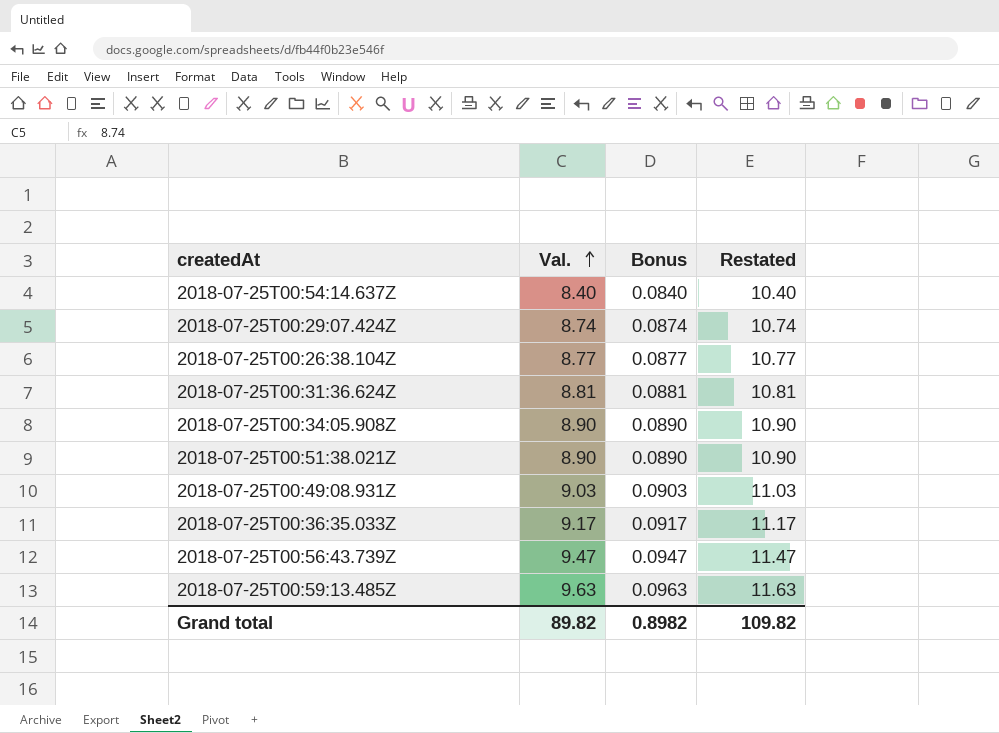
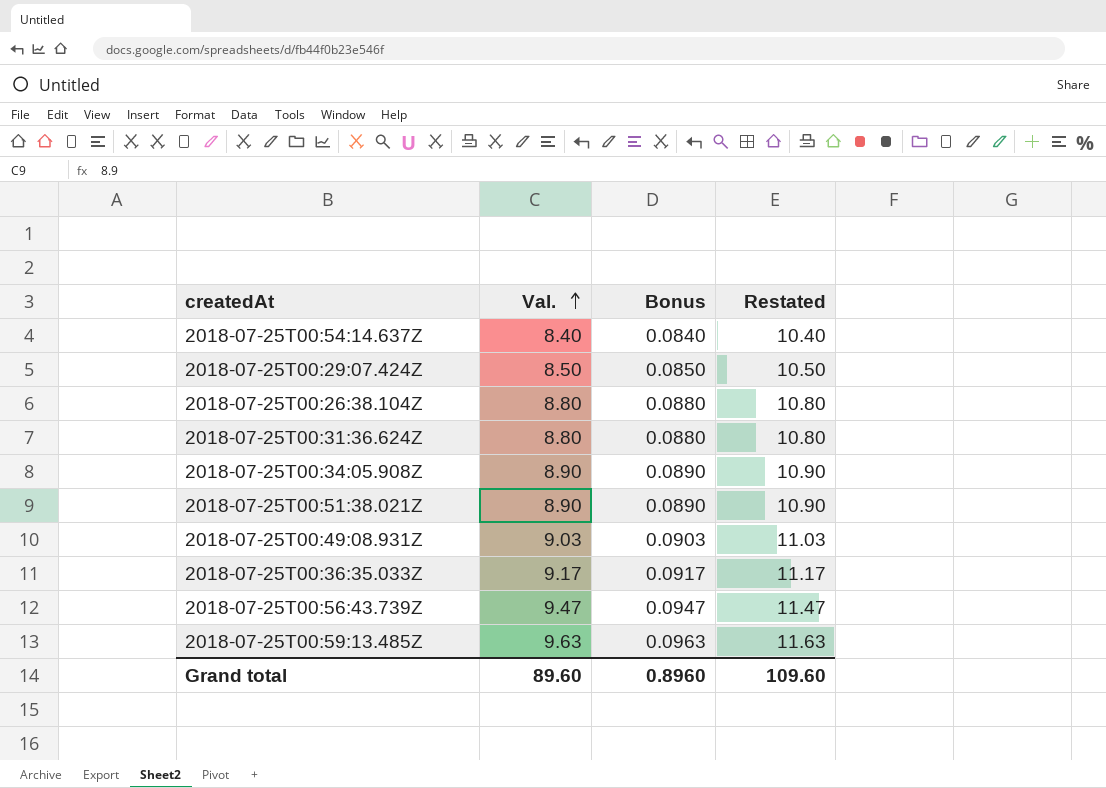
2018-07-25T00:29:07.424Z | Val.: 8.74 -> 8.50
2018-07-25T00:29:07.424Z | Bonus: 0.0874 -> 0.0850
2018-07-25T00:29:07.424Z | Restated: 10.74 -> 10.50
2018-07-25T00:26:38.104Z | Val.: 8.77 -> 8.80
2018-07-25T00:26:38.104Z | Bonus: 0.0877 -> 0.0880
2018-07-25T00:26:38.104Z | Restated: 10.77 -> 10.80
2018-07-25T00:31:36.624Z | Val.: 8.81 -> 8.80
2018-07-25T00:31:36.624Z | Bonus: 0.0881 -> 0.0880
2018-07-25T00:31:36.624Z | Restated: 10.81 -> 10.80
Grand total | Val.: 89.82 -> 89.60
Grand total | Bonus: 0.8982 -> 0.8960
Grand total | Restated: 109.82 -> 109.60

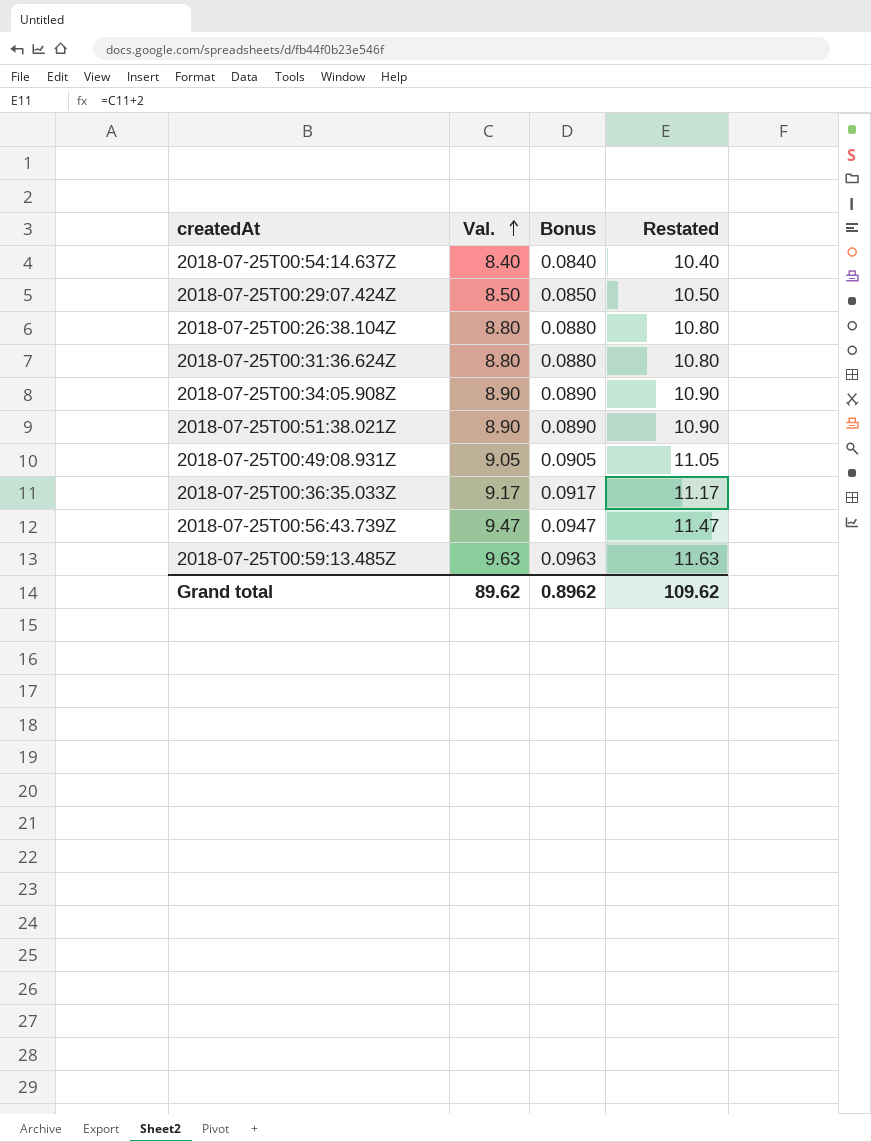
2018-07-25T00:49:08.931Z | Val.: 9.03 -> 9.05
2018-07-25T00:49:08.931Z | Bonus: 0.0903 -> 0.0905
2018-07-25T00:49:08.931Z | Restated: 11.03 -> 11.05
Grand total | Val.: 89.60 -> 89.62
Grand total | Bonus: 0.8960 -> 0.8962
Grand total | Restated: 109.60 -> 109.62

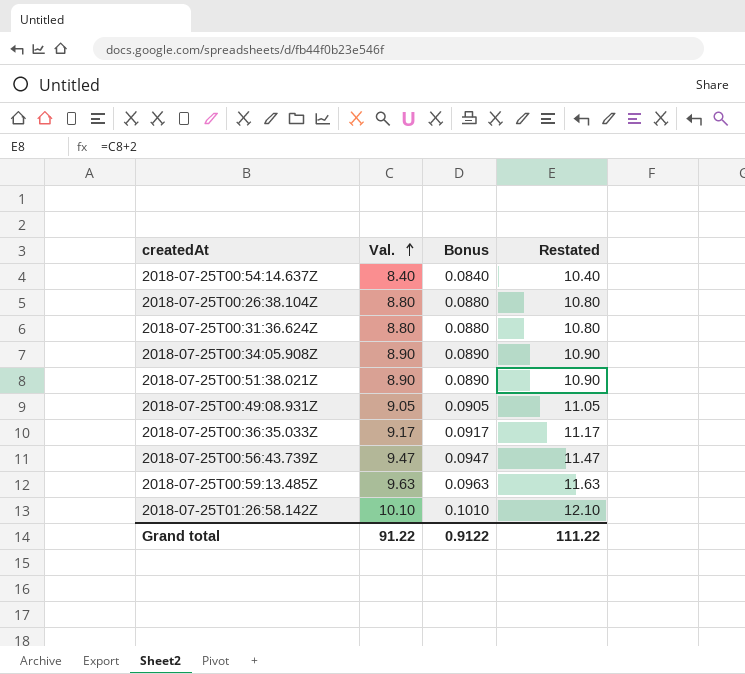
row 2018-07-25T00:29:07.424Z: 8.50 | 0.0850 | 10.50 -> none
row 2018-07-25T01:26:58.142Z: none -> 10.10 | 0.1010 | 12.10
Grand total | Val.: 89.62 -> 91.22
Grand total | Bonus: 0.8962 -> 0.9122
Grand total | Restated: 109.62 -> 111.22

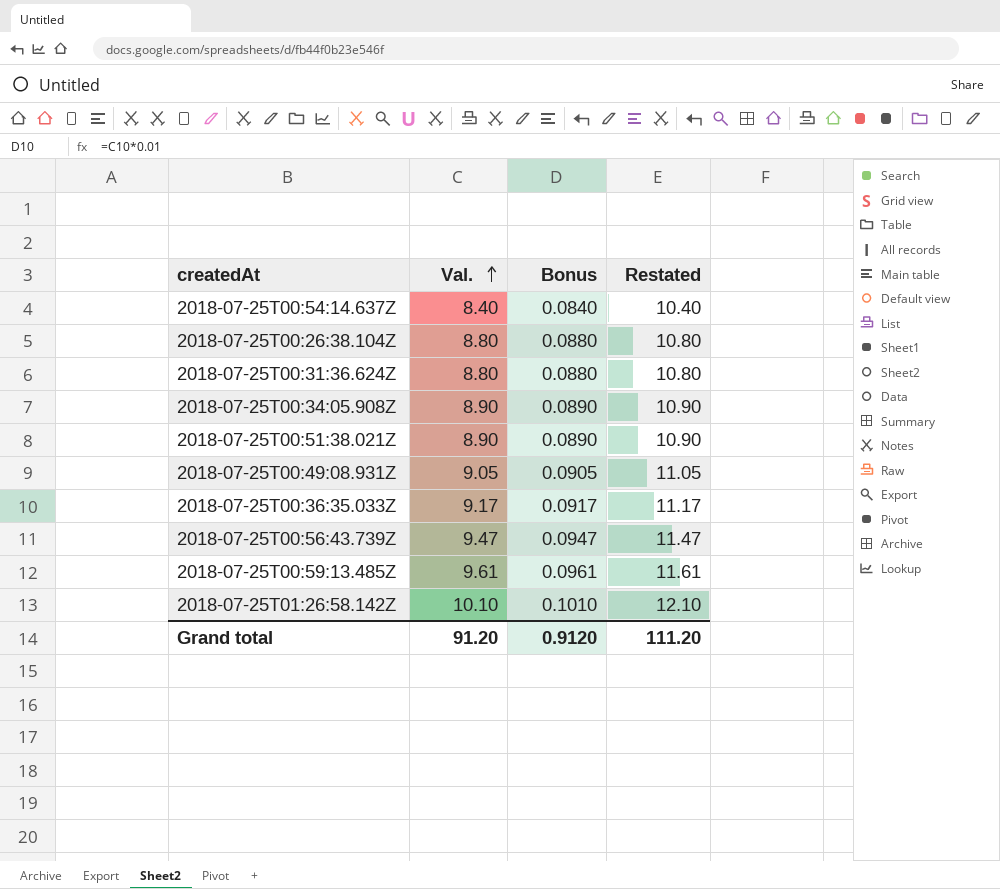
2018-07-25T00:59:13.485Z | Val.: 9.63 -> 9.61
2018-07-25T00:59:13.485Z | Bonus: 0.0963 -> 0.0961
2018-07-25T00:59:13.485Z | Restated: 11.63 -> 11.61
Grand total | Val.: 91.22 -> 91.20
Grand total | Bonus: 0.9122 -> 0.9120
Grand total | Restated: 111.22 -> 111.20

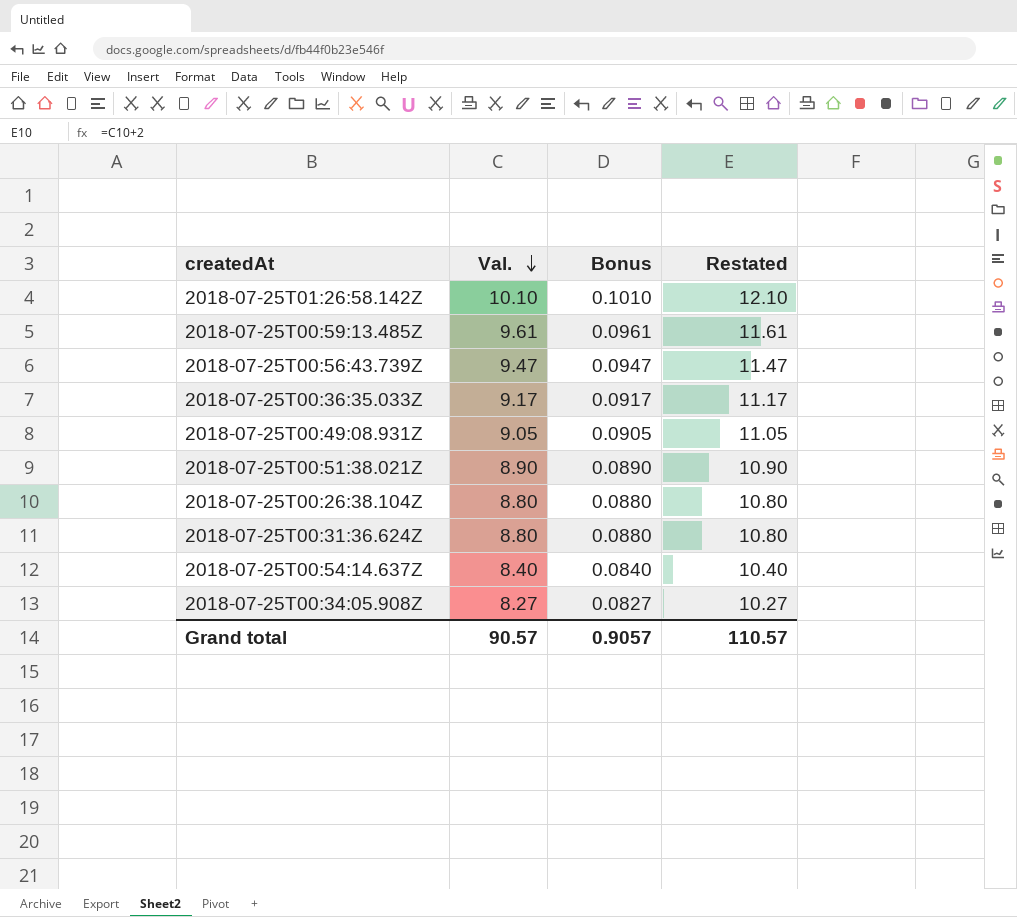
row order: Val. ascending -> Val. descending
2018-07-25T00:34:05.908Z | Val.: 8.90 -> 8.27
2018-07-25T00:34:05.908Z | Bonus: 0.0890 -> 0.0827
2018-07-25T00:34:05.908Z | Restated: 10.90 -> 10.27
Grand total | Val.: 91.20 -> 90.57
Grand total | Bonus: 0.9120 -> 0.9057
Grand total | Restated: 111.20 -> 110.57

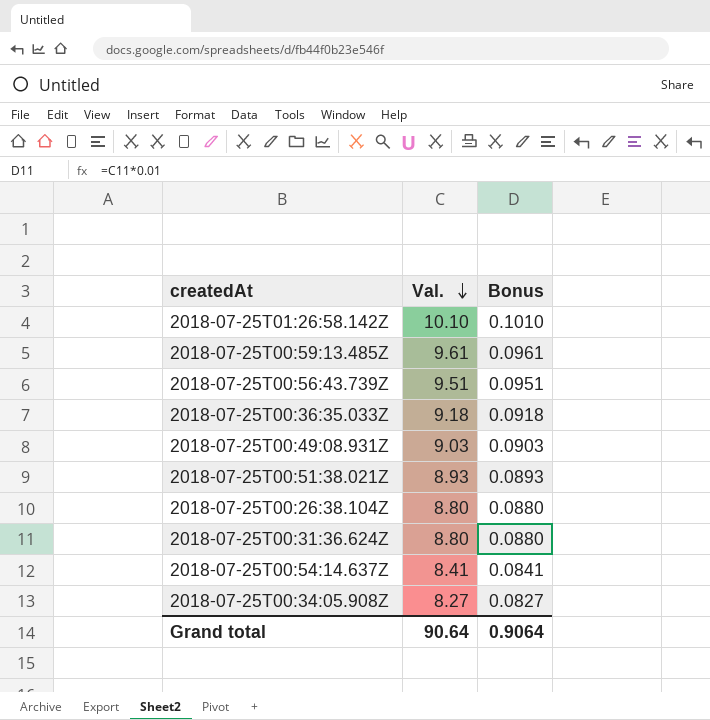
column Restated | formula: [Val.] + 2 -> none
2018-07-25T00:56:43.739Z | Val.: 9.47 -> 9.51
2018-07-25T00:56:43.739Z | Bonus: 0.0947 -> 0.0951
2018-07-25T00:36:35.033Z | Val.: 9.17 -> 9.18
2018-07-25T00:36:35.033Z | Bonus: 0.0917 -> 0.0918
2018-07-25T00:49:08.931Z | Val.: 9.05 -> 9.03
2018-07-25T00:49:08.931Z | Bonus: 0.0905 -> 0.0903
2018-07-25T00:51:38.021Z | Val.: 8.90 -> 8.93
2018-07-25T00:51:38.021Z | Bonus: 0.0890 -> 0.0893
2018-07-25T00:54:14.637Z | Val.: 8.40 -> 8.41
2018-07-25T00:54:14.637Z | Bonus: 0.0840 -> 0.0841
Grand total | Val.: 90.57 -> 90.64
Grand total | Bonus: 0.9057 -> 0.9064

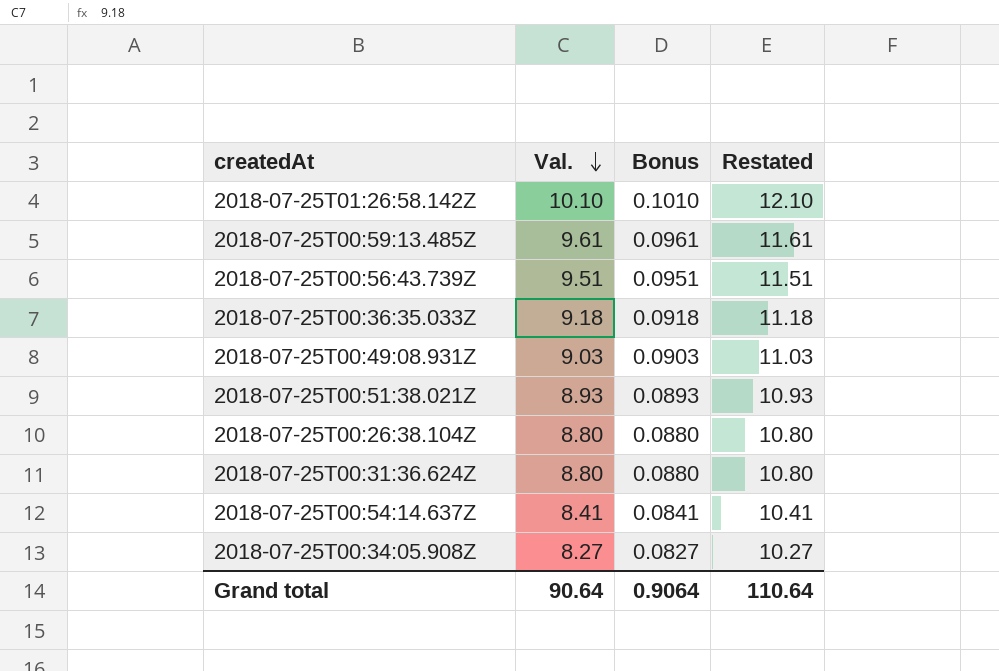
column Restated | formula: none -> [Val.] + 2

